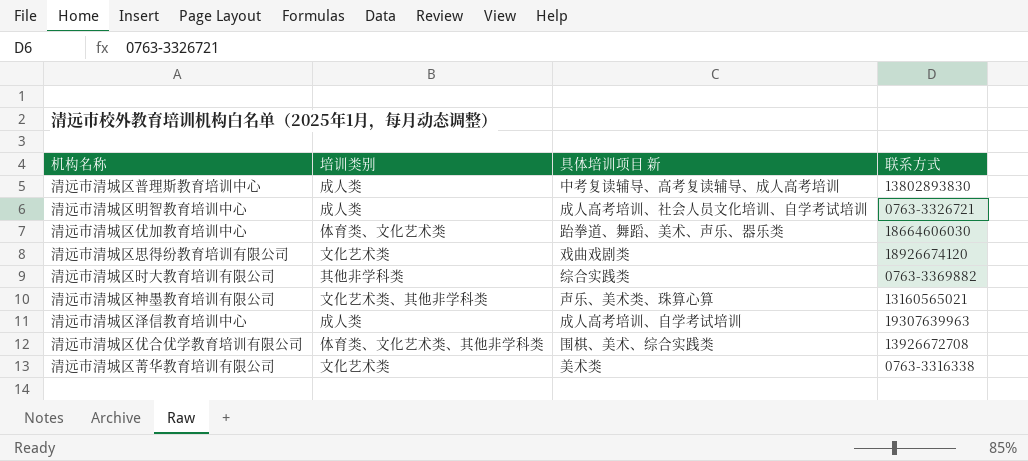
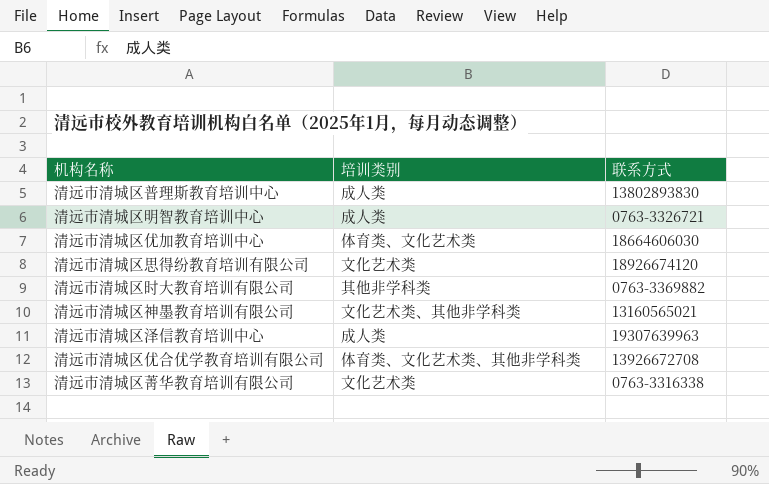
column 具体培训项目 新 | position: 3 -> none

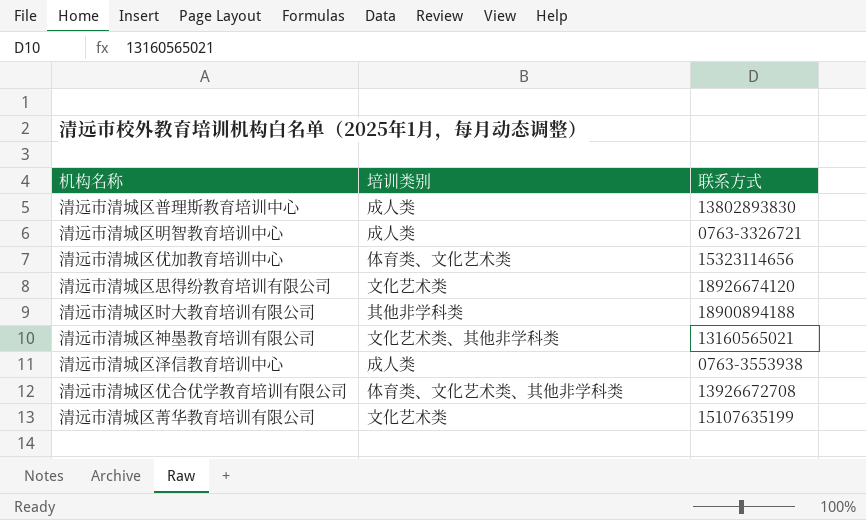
清远市清城区优加教育培训中心 | 联系方式: 18664606030 -> 15323114656
清远市清城区时大教育培训有限公司 | 联系方式: 0763-3369882 -> 18900894188
清远市清城区泽信教育培训中心 | 联系方式: 19307639963 -> 0763-3553938
清远市清城区菁华教育培训有限公司 | 联系方式: 0763-3316338 -> 15107635199

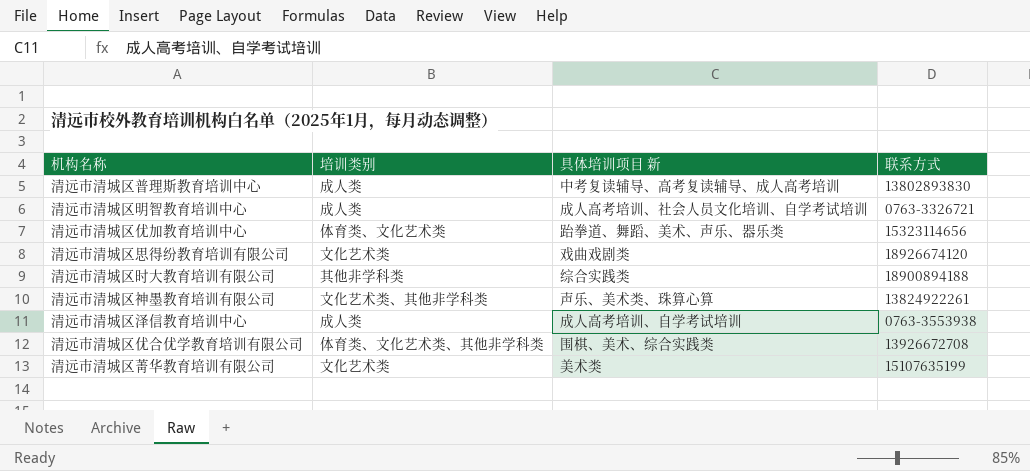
column 具体培训项目 新 | position: none -> 3
清远市清城区神墨教育培训有限公司 | 联系方式: 13160565021 -> 13824922261

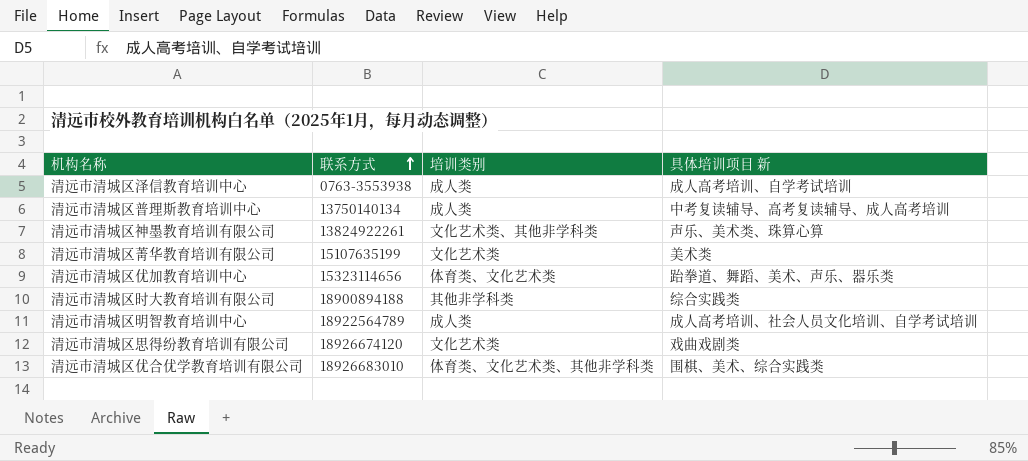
row order: none -> 联系方式 ascending
column 联系方式 | position: 4 -> 2
清远市清城区普理斯教育培训中心 | 联系方式: 13802893830 -> 13750140134
清远市清城区明智教育培训中心 | 联系方式: 0763-3326721 -> 18922564789
清远市清城区优合优学教育培训有限公司 | 联系方式: 13926672708 -> 18926683010

